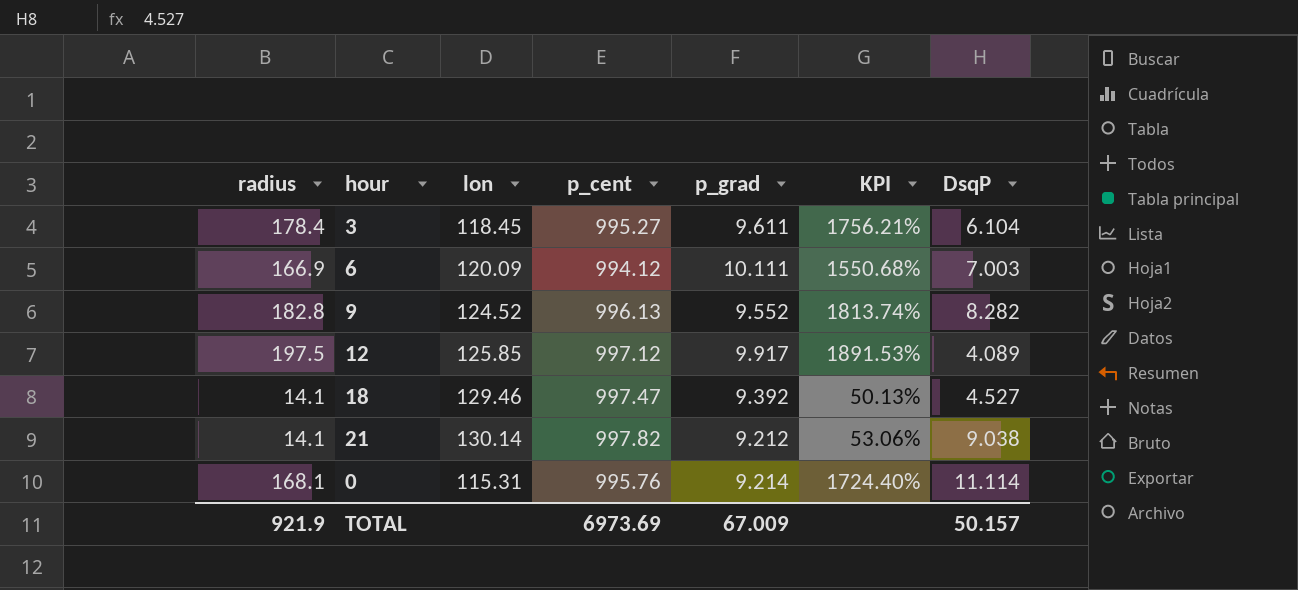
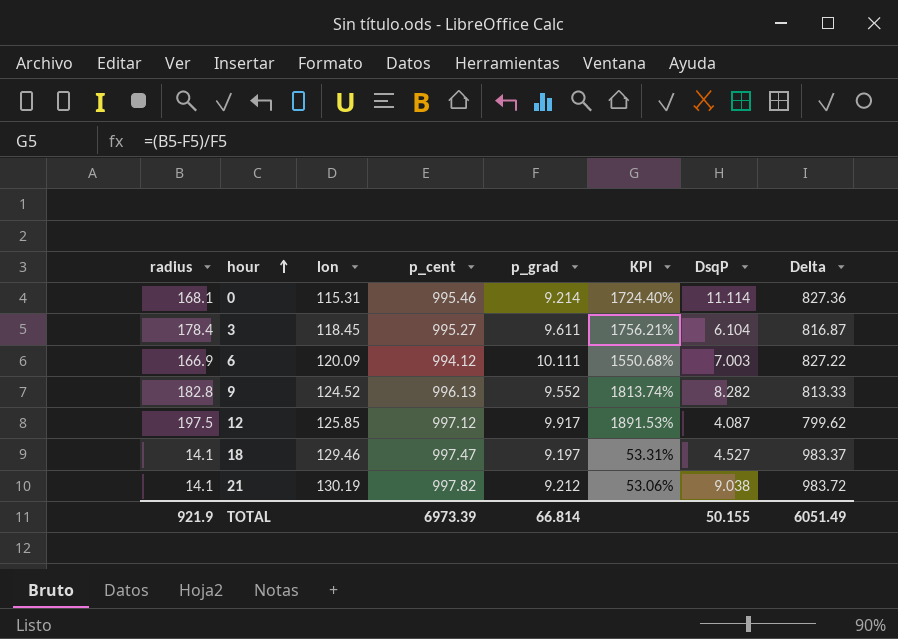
row order: none -> hour ascending
column Delta | formula: none -> [p_cent] - [radius]
0 | p_cent: 995.76 -> 995.46
12 | DsqP: 4.089 -> 4.087
18 | p_grad: 9.392 -> 9.197
18 | KPI: 50.13% -> 53.31%
21 | lon: 130.14 -> 130.19
TOTAL | p_cent: 6973.69 -> 6973.39
TOTAL | p_grad: 67.009 -> 66.814
TOTAL | DsqP: 50.157 -> 50.155

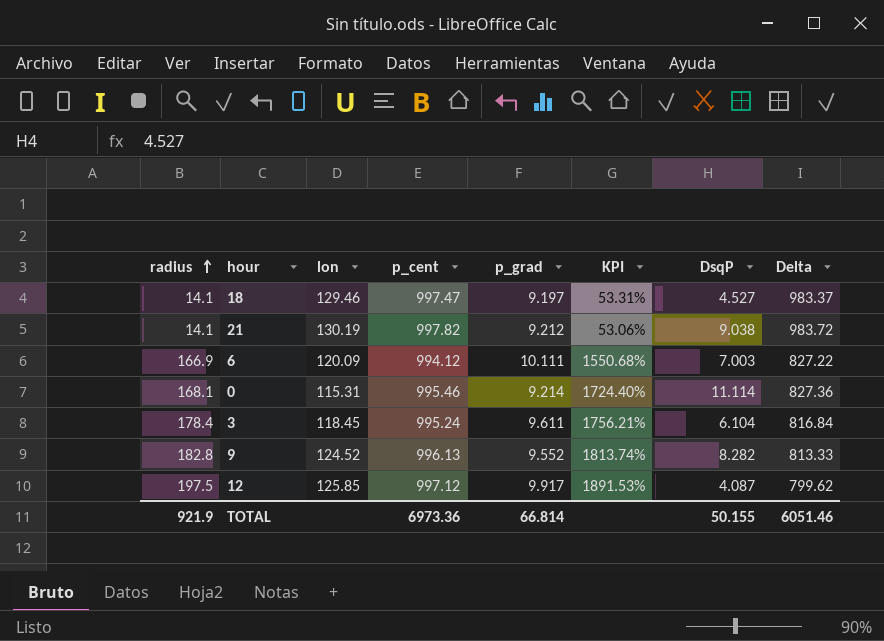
row order: hour ascending -> radius ascending
3 | p_cent: 995.27 -> 995.24
3 | Delta: 816.87 -> 816.84
TOTAL | p_cent: 6973.39 -> 6973.36
TOTAL | Delta: 6051.49 -> 6051.46

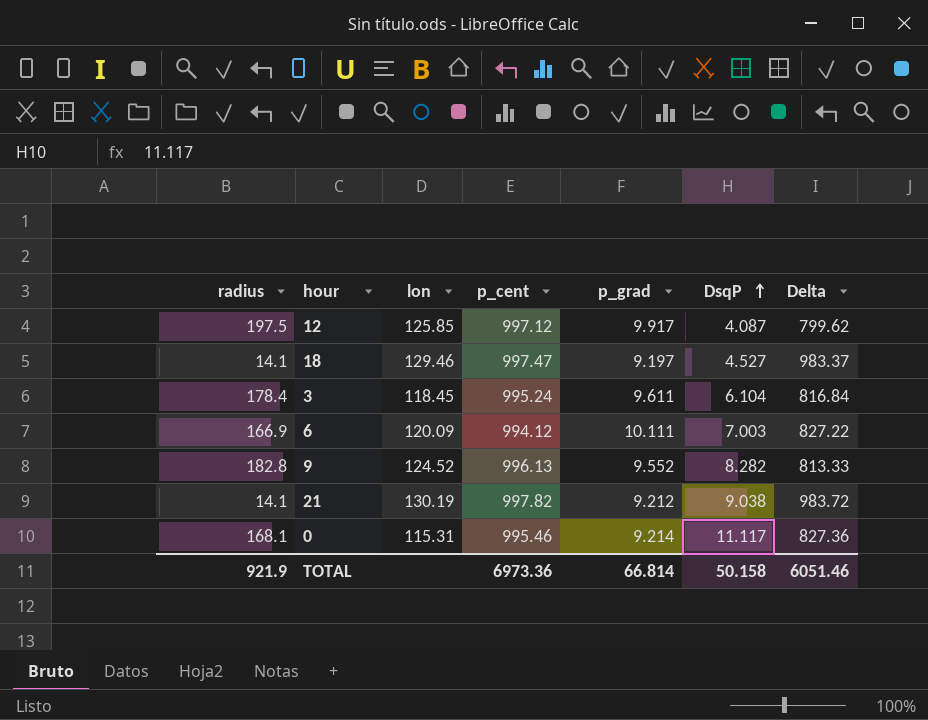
row order: radius ascending -> DsqP ascending
column KPI | formula: ([radius] - [p_grad]) / [p_grad] -> none
0 | DsqP: 11.114 -> 11.117
TOTAL | DsqP: 50.155 -> 50.158

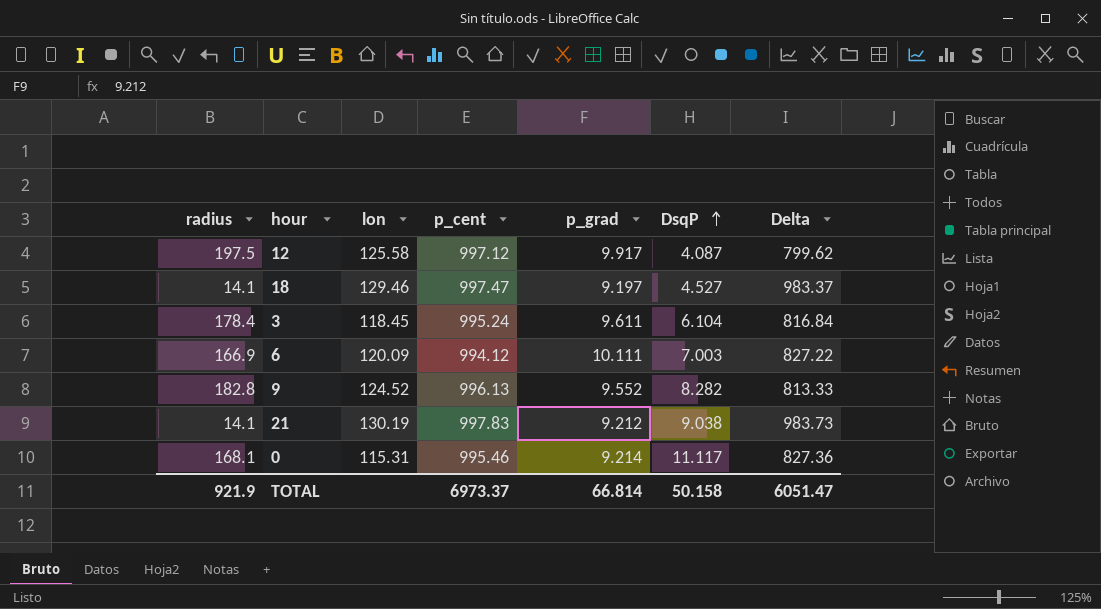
12 | lon: 125.85 -> 125.58
21 | p_cent: 997.82 -> 997.83
21 | Delta: 983.72 -> 983.73
TOTAL | p_cent: 6973.36 -> 6973.37
TOTAL | Delta: 6051.46 -> 6051.47

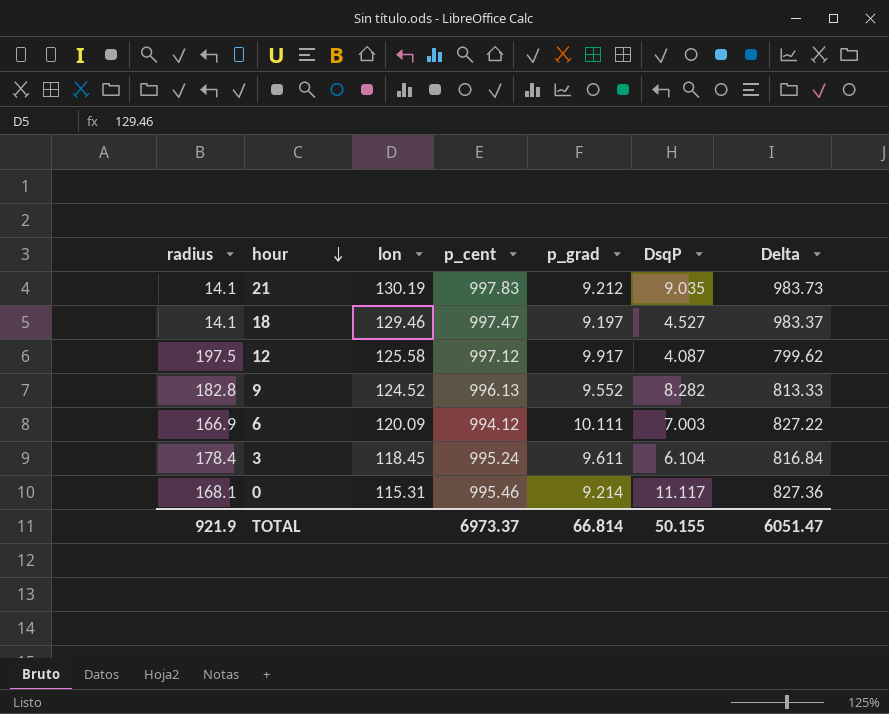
row order: DsqP ascending -> hour descending
21 | DsqP: 9.038 -> 9.035
TOTAL | DsqP: 50.158 -> 50.155

